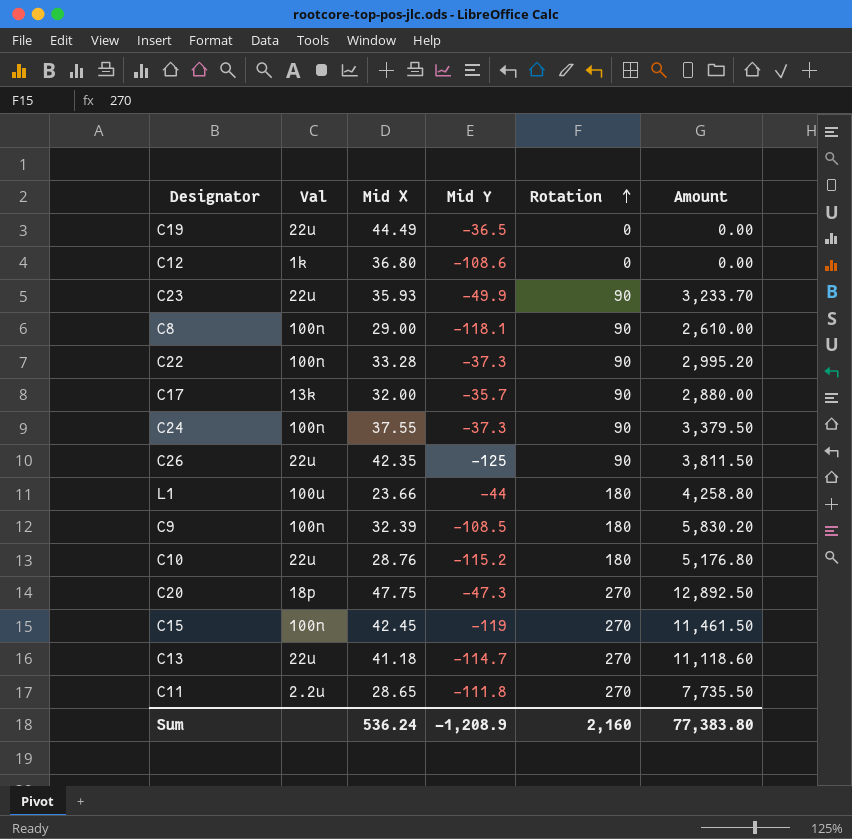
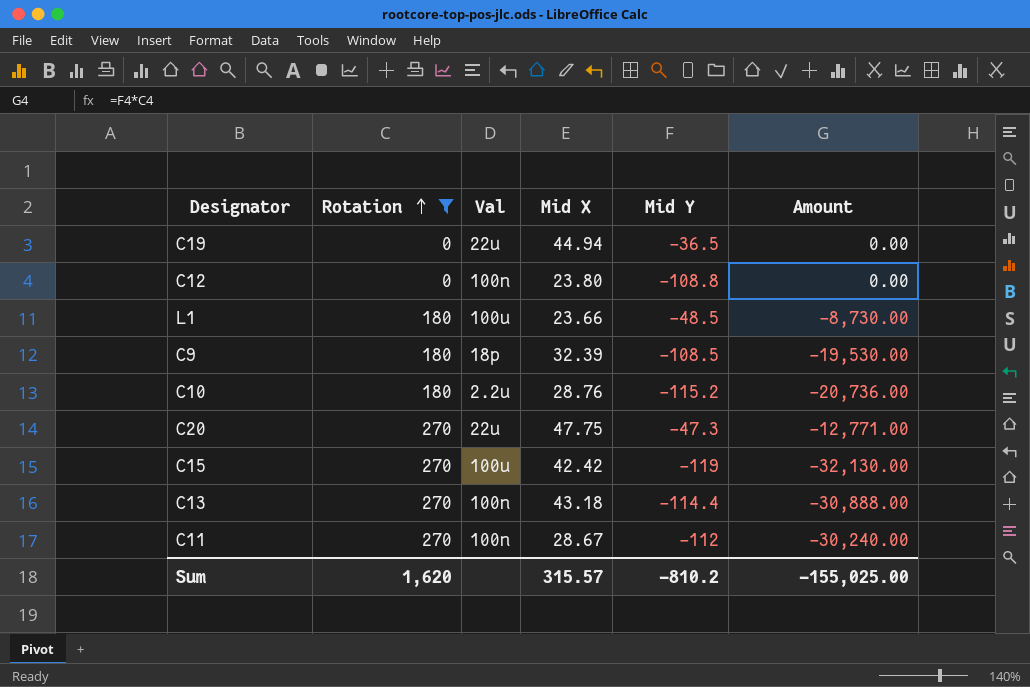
filter: none -> Rotation != 90
column Rotation | position: 5 -> 2
column Amount | formula: [Mid X] * [Rotation] -> [Rotation] * [Mid Y]
C19 | Mid X: 44.49 -> 44.94
C12 | Val: 1k -> 100n
C12 | Mid X: 36.80 -> 23.80
C12 | Mid Y: -108.6 -> -108.8
L1 | Mid Y: -44 -> -48.5
C9 | Val: 100n -> 18p
C10 | Val: 22u -> 2.2u
C20 | Val: 18p -> 22u
C15 | Val: 100n -> 100u
C15 | Mid X: 42.45 -> 42.42
C13 | Val: 22u -> 100n
C13 | Mid X: 41.18 -> 43.18
C13 | Mid Y: -114.7 -> -114.4
C11 | Val: 2.2u -> 100n
C11 | Mid X: 28.65 -> 28.67
C11 | Mid Y: -111.8 -> -112
Sum | Rotation: 2,160 -> 1,620
Sum | Mid X: 536.24 -> 315.57
Sum | Mid Y: -1,208.9 -> -810.2
Sum | Amount: 77,383.80 -> -155,025.00

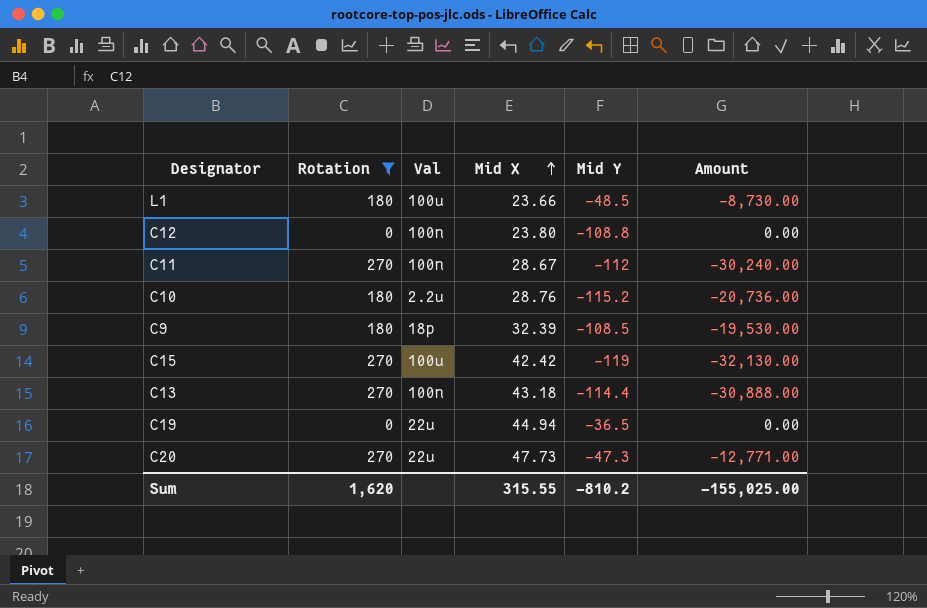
row order: Rotation ascending -> Mid X ascending
C20 | Mid X: 47.75 -> 47.73
Sum | Mid X: 315.57 -> 315.55

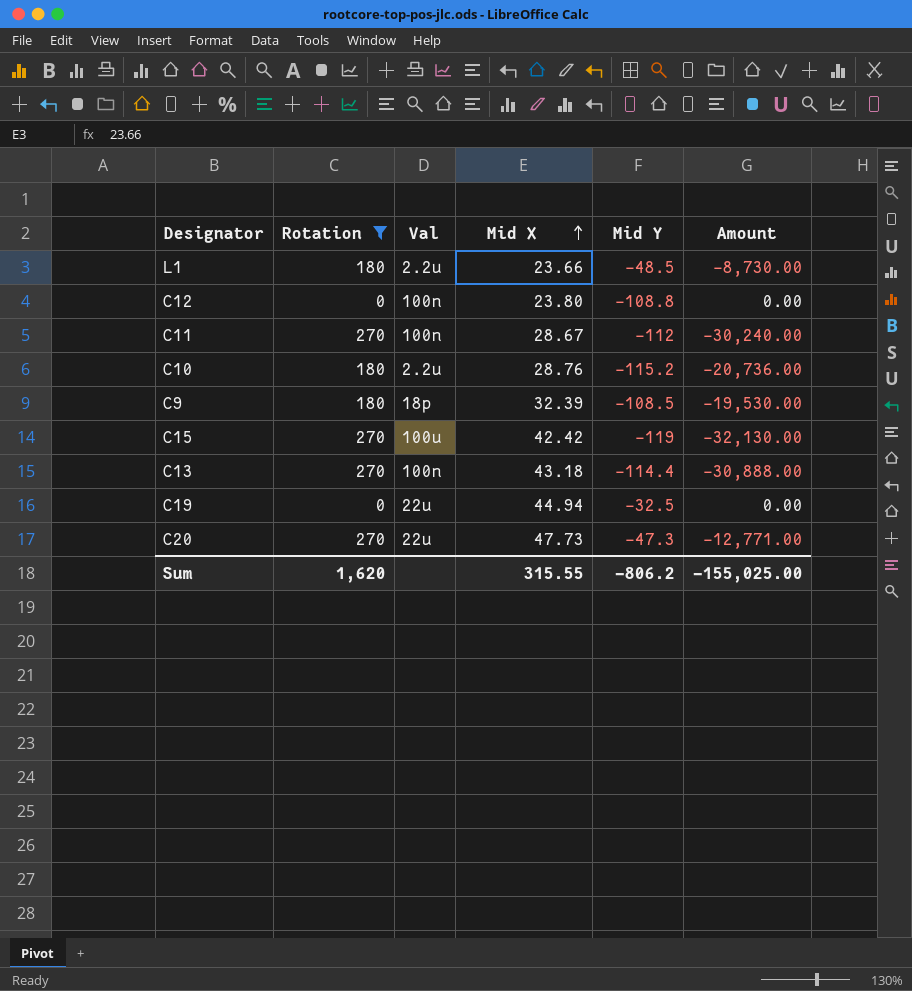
L1 | Val: 100u -> 2.2u
C19 | Mid Y: -36.5 -> -32.5
Sum | Mid Y: -810.2 -> -806.2

